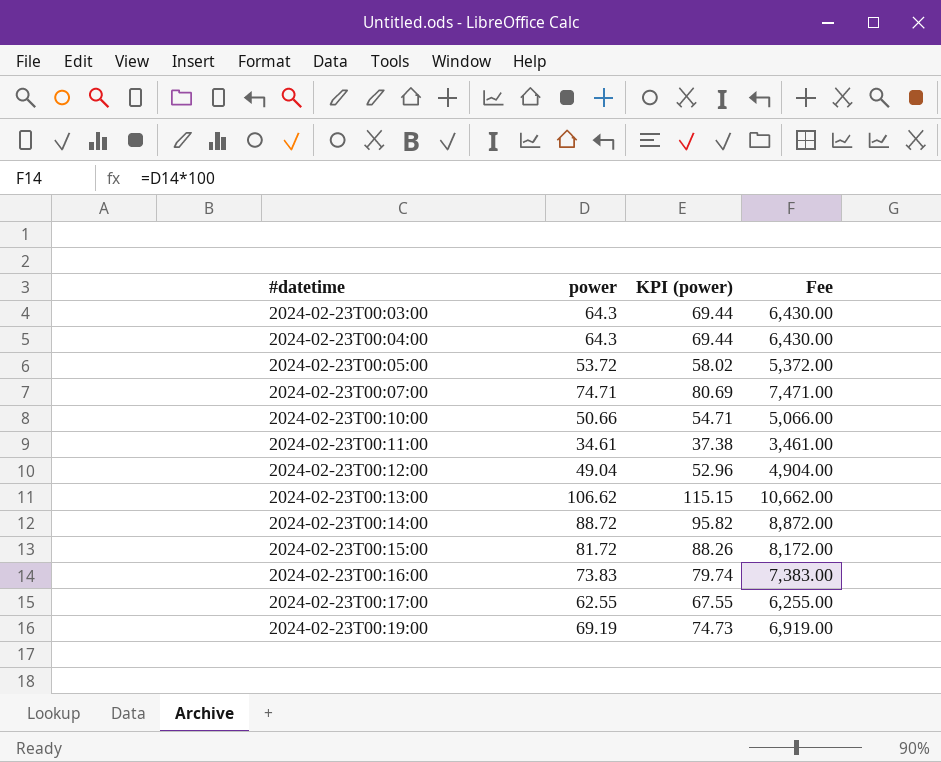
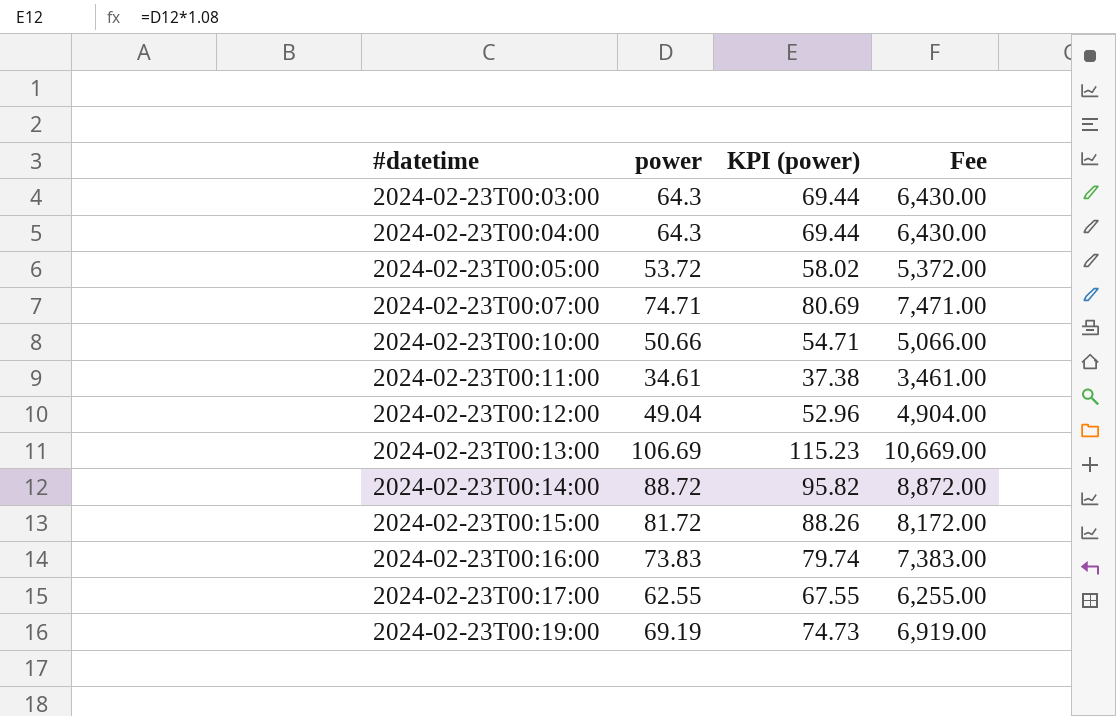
2024-02-23T00:13:00 | power: 106.62 -> 106.69
2024-02-23T00:13:00 | KPI (power): 115.15 -> 115.23
2024-02-23T00:13:00 | Fee: 10,662.00 -> 10,669.00

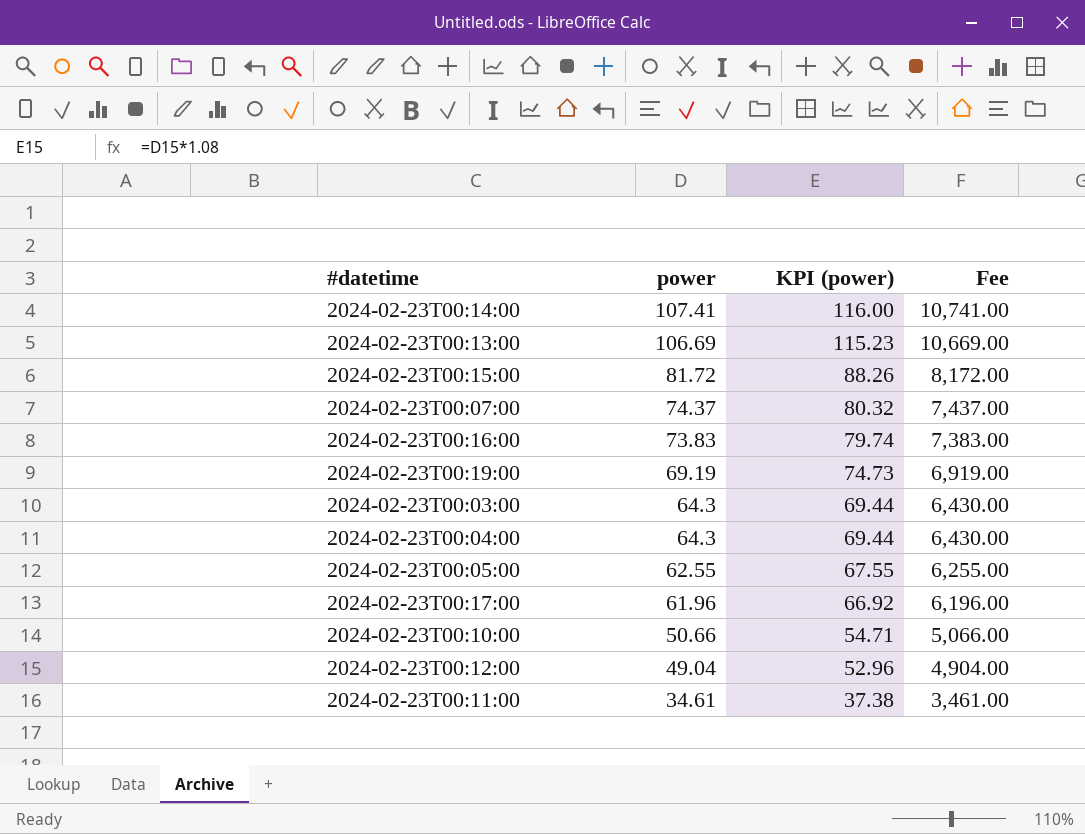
row order: #datetime ascending -> power descending
2024-02-23T00:14:00 | power: 88.72 -> 107.41
2024-02-23T00:14:00 | KPI (power): 95.82 -> 116.00
2024-02-23T00:14:00 | Fee: 8,872.00 -> 10,741.00
2024-02-23T00:07:00 | power: 74.71 -> 74.37
2024-02-23T00:07:00 | KPI (power): 80.69 -> 80.32
2024-02-23T00:07:00 | Fee: 7,471.00 -> 7,437.00
2024-02-23T00:05:00 | power: 53.72 -> 62.55
2024-02-23T00:05:00 | KPI (power): 58.02 -> 67.55
2024-02-23T00:05:00 | Fee: 5,372.00 -> 6,255.00
2024-02-23T00:17:00 | power: 62.55 -> 61.96
2024-02-23T00:17:00 | KPI (power): 67.55 -> 66.92
2024-02-23T00:17:00 | Fee: 6,255.00 -> 6,196.00

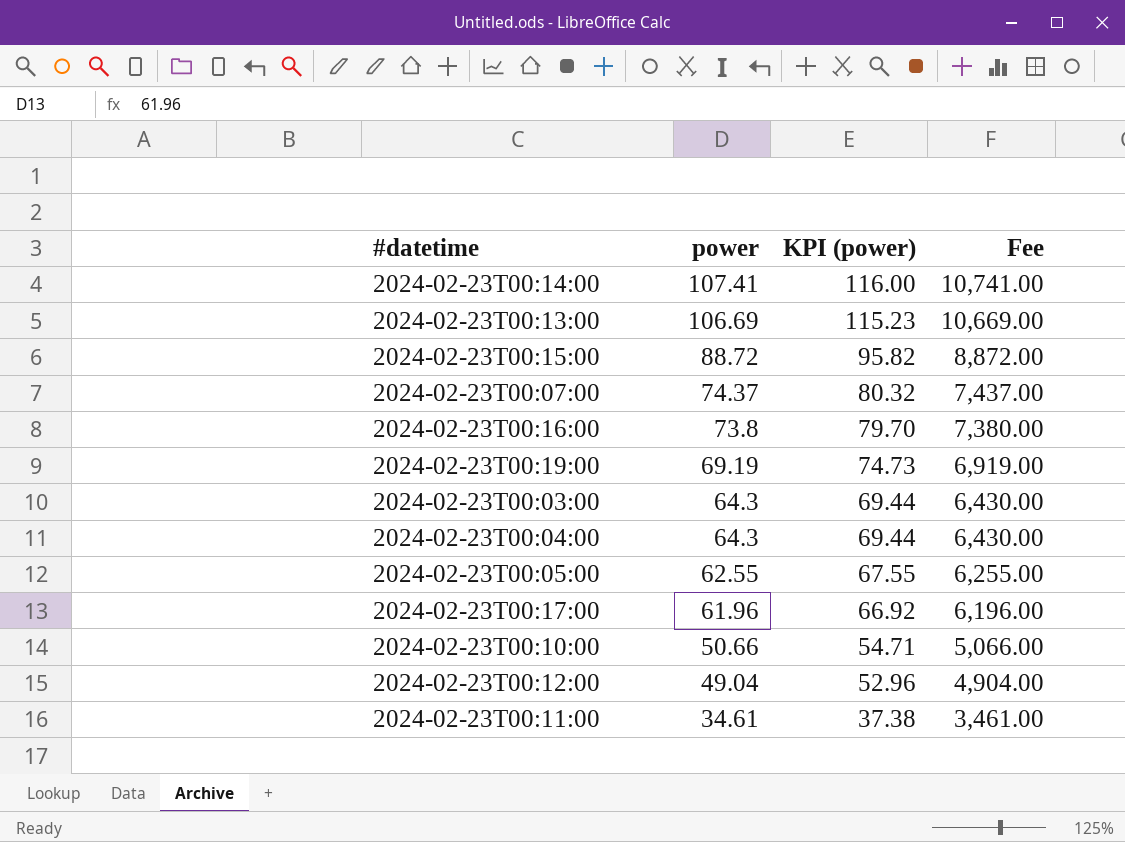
2024-02-23T00:15:00 | power: 81.72 -> 88.72
2024-02-23T00:15:00 | KPI (power): 88.26 -> 95.82
2024-02-23T00:15:00 | Fee: 8,172.00 -> 8,872.00
2024-02-23T00:16:00 | power: 73.83 -> 73.8
2024-02-23T00:16:00 | KPI (power): 79.74 -> 79.70
2024-02-23T00:16:00 | Fee: 7,383.00 -> 7,380.00

